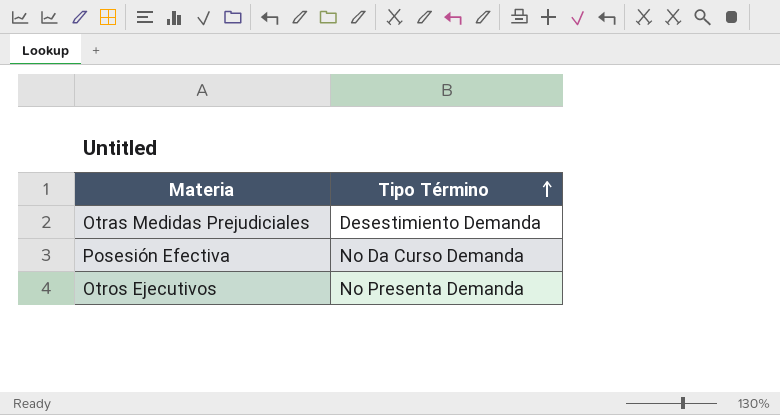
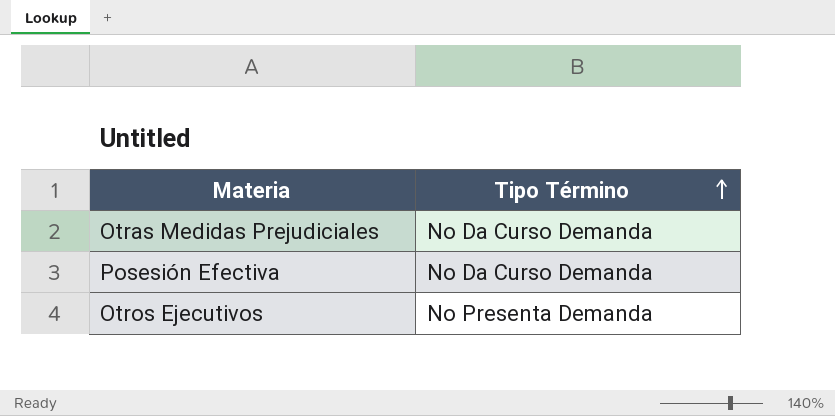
Otras Medidas Prejudiciales | Tipo Término: Desestimiento Demanda -> No Da Curso Demanda

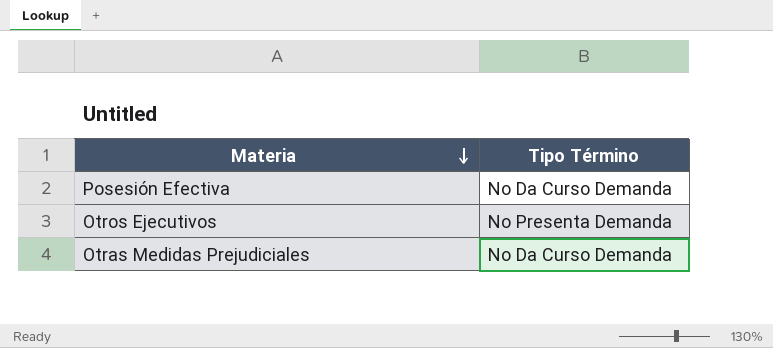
row order: Tipo Término ascending -> Materia descending

